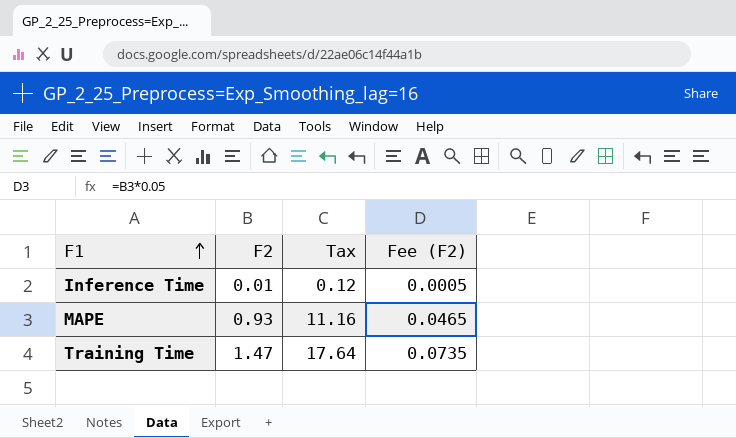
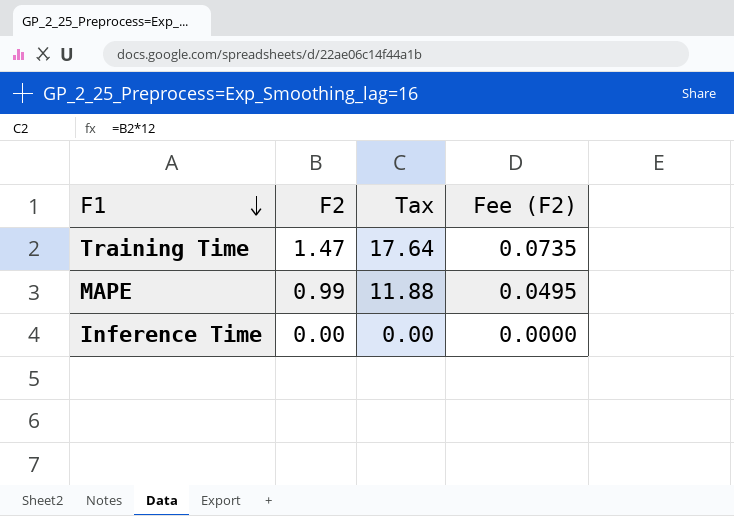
row order: F1 ascending -> F1 descending
MAPE | F2: 0.93 -> 0.99
MAPE | Tax: 11.16 -> 11.88
MAPE | Fee (F2): 0.0465 -> 0.0495
Inference Time | F2: 0.01 -> 0.00
Inference Time | Tax: 0.12 -> 0.00
Inference Time | Fee (F2): 0.0005 -> 0.0000

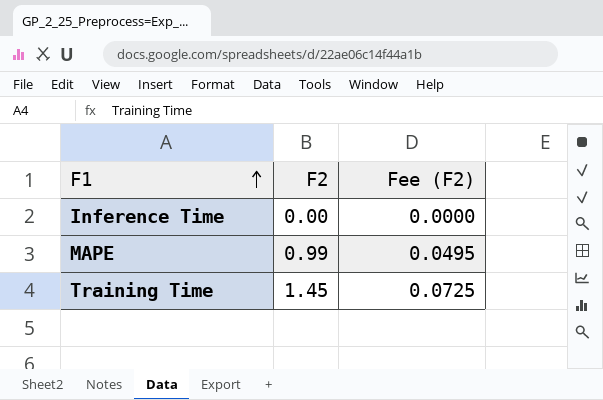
row order: F1 descending -> F1 ascending
column Tax | formula: [F2] * 12 -> none
Training Time | F2: 1.47 -> 1.45
Training Time | Fee (F2): 0.0735 -> 0.0725

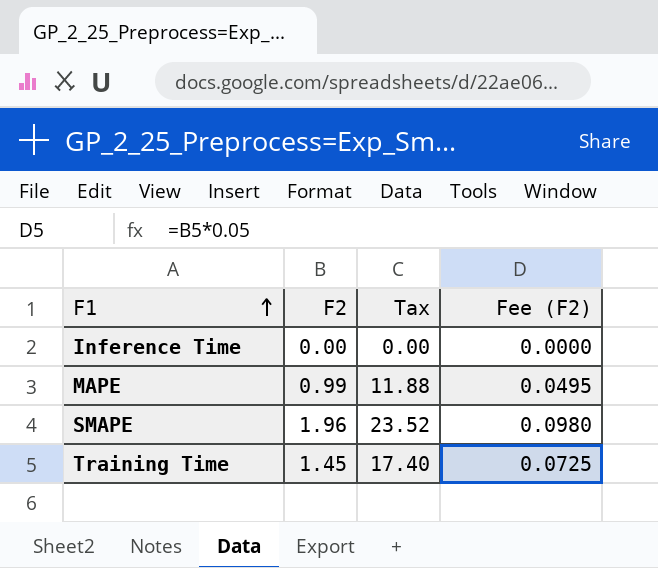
column Tax | formula: none -> [F2] * 12
row SMAPE: none -> 1.96 | 23.52 | 0.0980

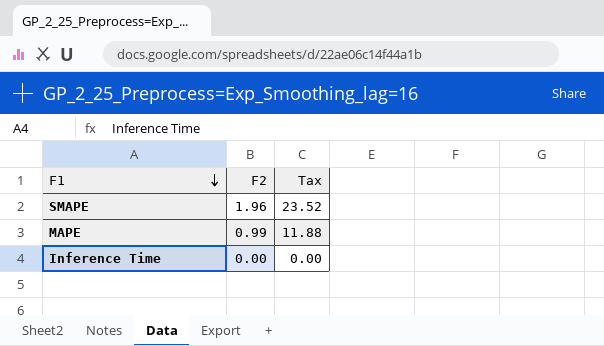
row order: F1 ascending -> F1 descending
column Fee (F2) | formula: [F2] * 0.05 -> none
row Training Time: 1.45 | 17.40 | 0.0725 -> none

